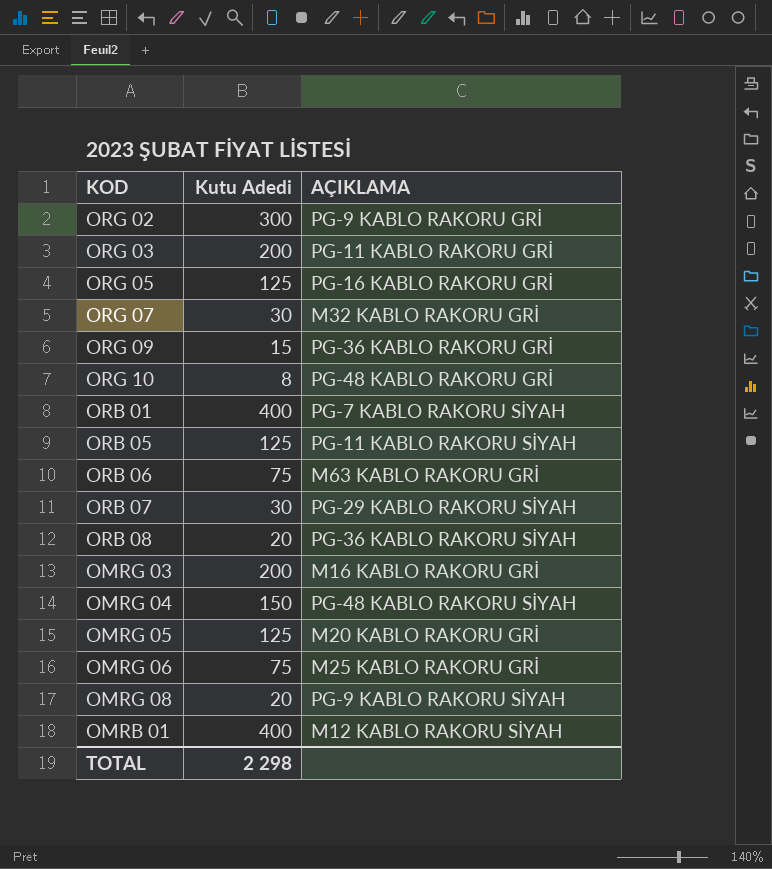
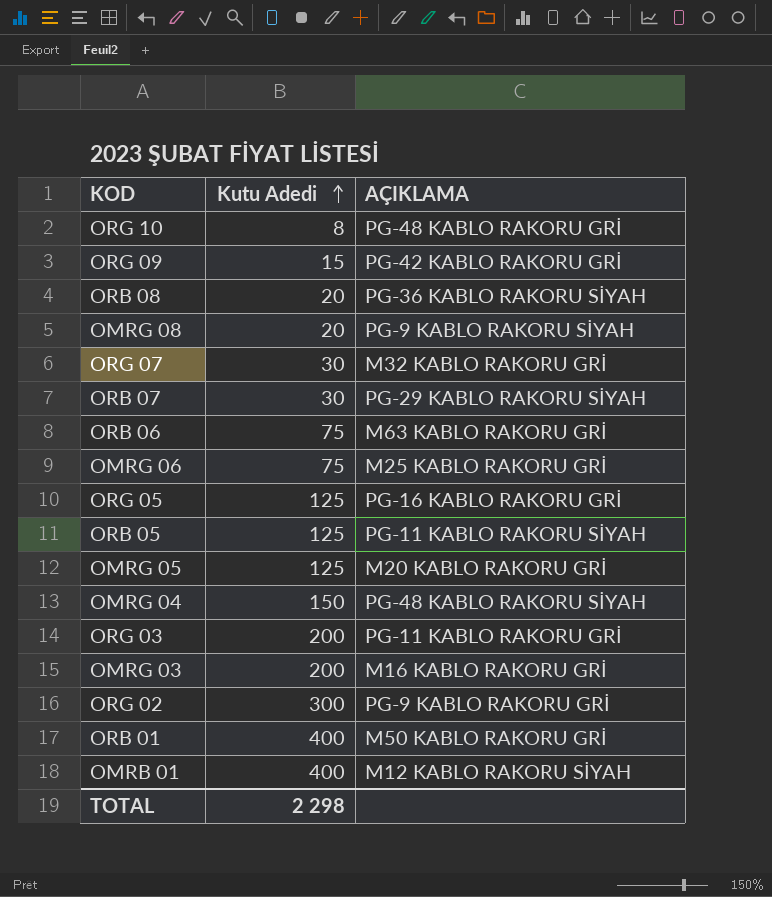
row order: none -> Kutu Adedi ascending
ORG 09 | AÇIKLAMA: PG-36 KABLO RAKORU GRİ -> PG-42 KABLO RAKORU GRİ
ORB 01 | AÇIKLAMA: PG-7 KABLO RAKORU SİYAH -> M50 KABLO RAKORU GRİ

